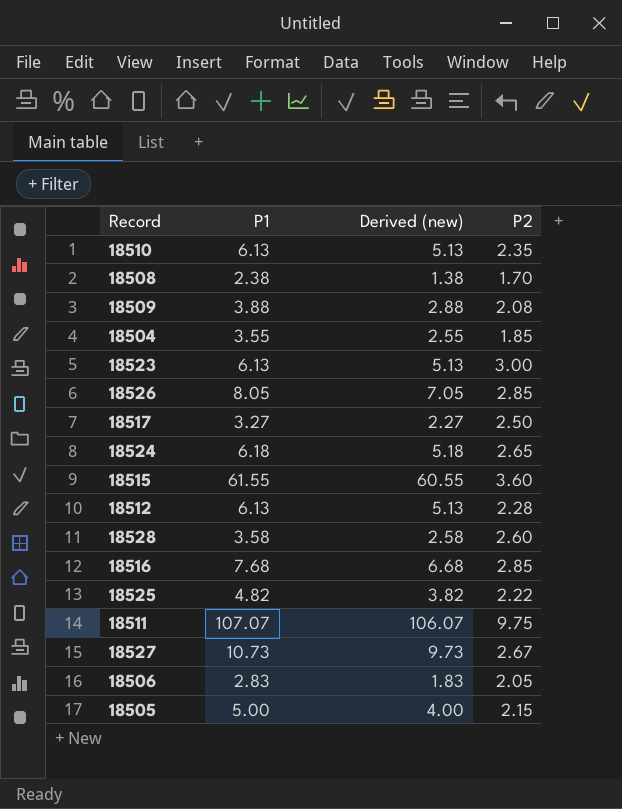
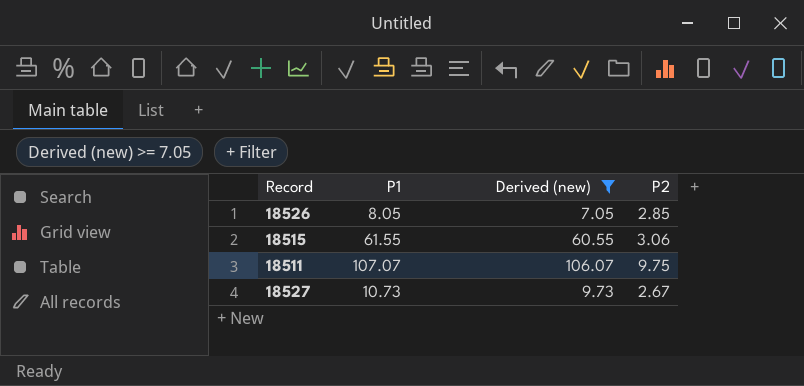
filter: none -> Derived (new) >= 7.05
18515 | P2: 3.60 -> 3.06

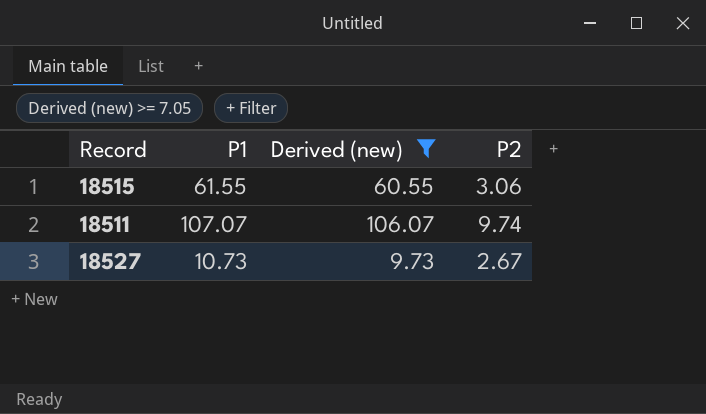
row 18526: 8.05 | 7.05 | 2.85 -> none
18511 | P2: 9.75 -> 9.74

